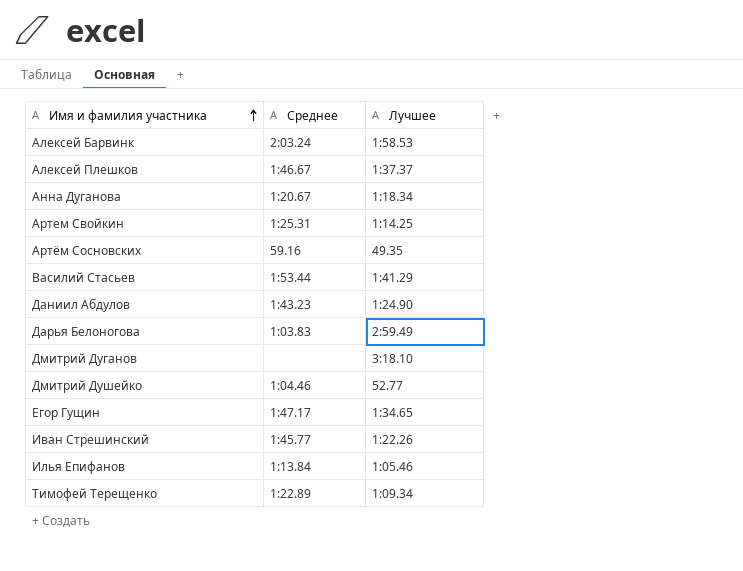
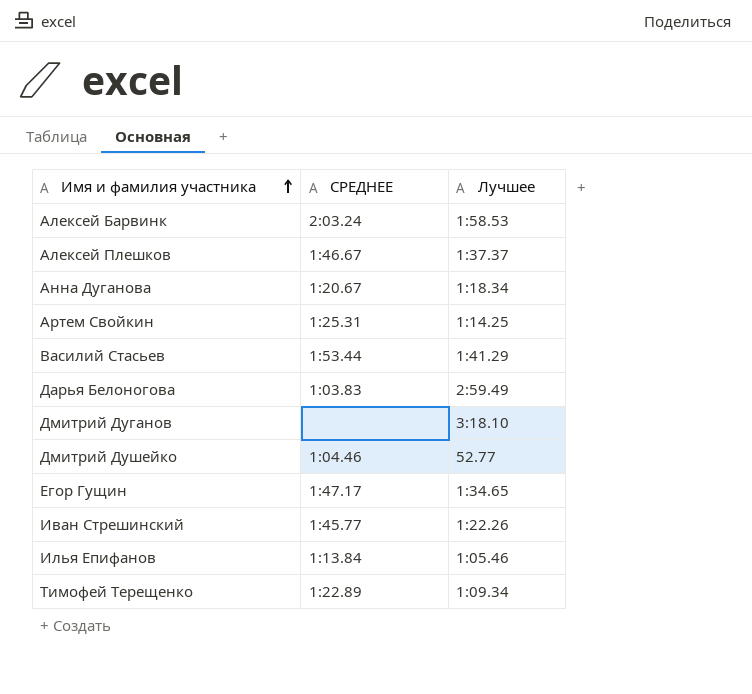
column name: Среднее -> СРЕДНЕЕ
row Артём Сосновских: 59.16 | 49.35 -> none
row Даниил Абдулов: 1:43.23 | 1:24.90 -> none

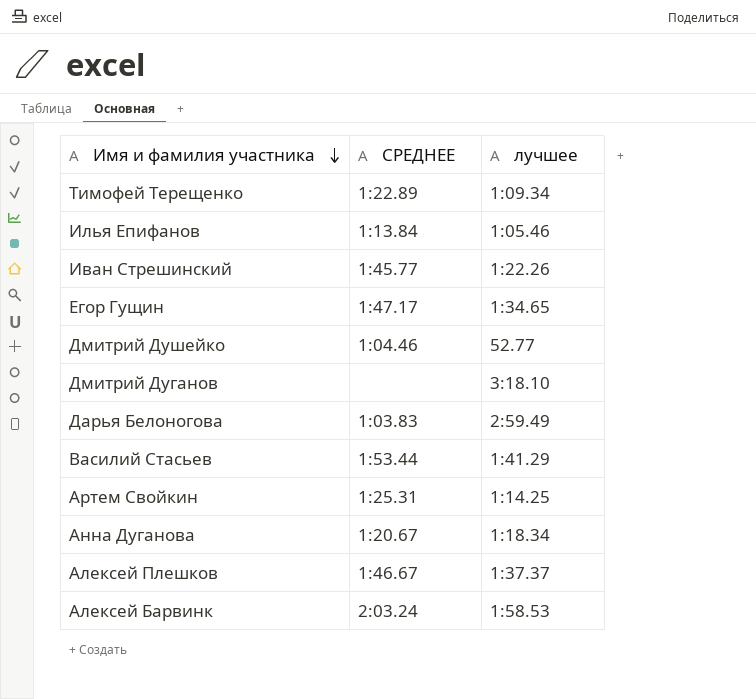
row order: Имя и фамилия участника ascending -> Имя и фамилия участника descending
column name: Лучшее -> лучшее

